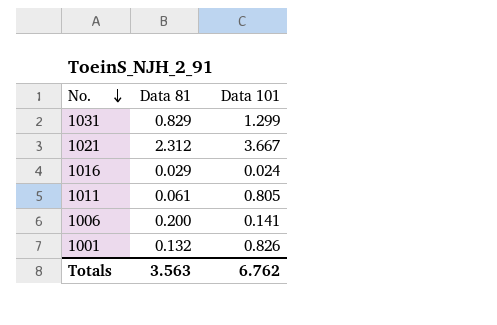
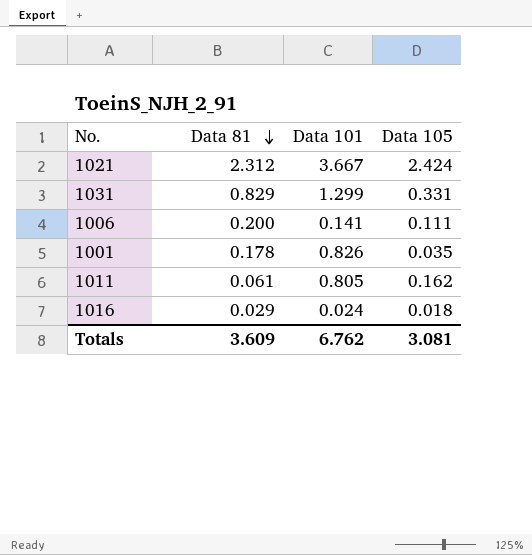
row order: No. descending -> Data 81 descending
column Data 105 | position: none -> 4
1001 | Data 81: 0.132 -> 0.178
Totals | Data 81: 3.563 -> 3.609

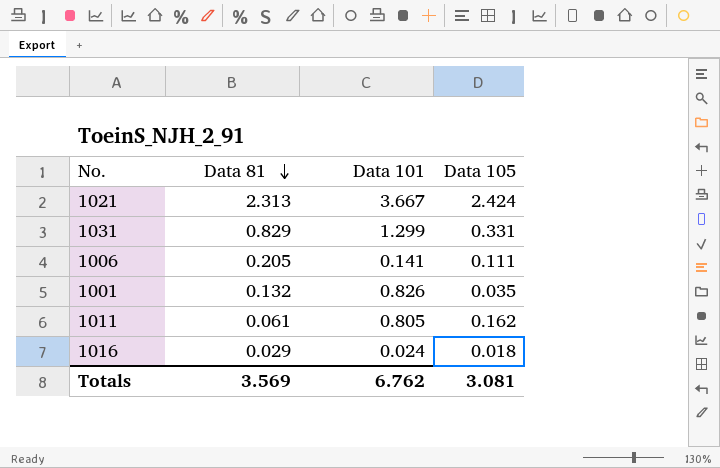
1021 | Data 81: 2.312 -> 2.313
1006 | Data 81: 0.200 -> 0.205
1001 | Data 81: 0.178 -> 0.132
Totals | Data 81: 3.609 -> 3.569

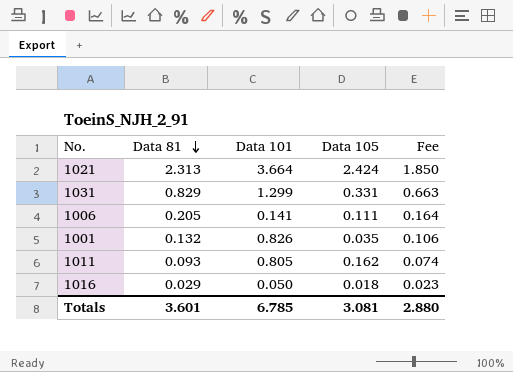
column Fee | formula: none -> [Data 81] * 0.8
1021 | Data 101: 3.667 -> 3.664
1011 | Data 81: 0.061 -> 0.093
1016 | Data 101: 0.024 -> 0.050
Totals | Data 81: 3.569 -> 3.601
Totals | Data 101: 6.762 -> 6.785

